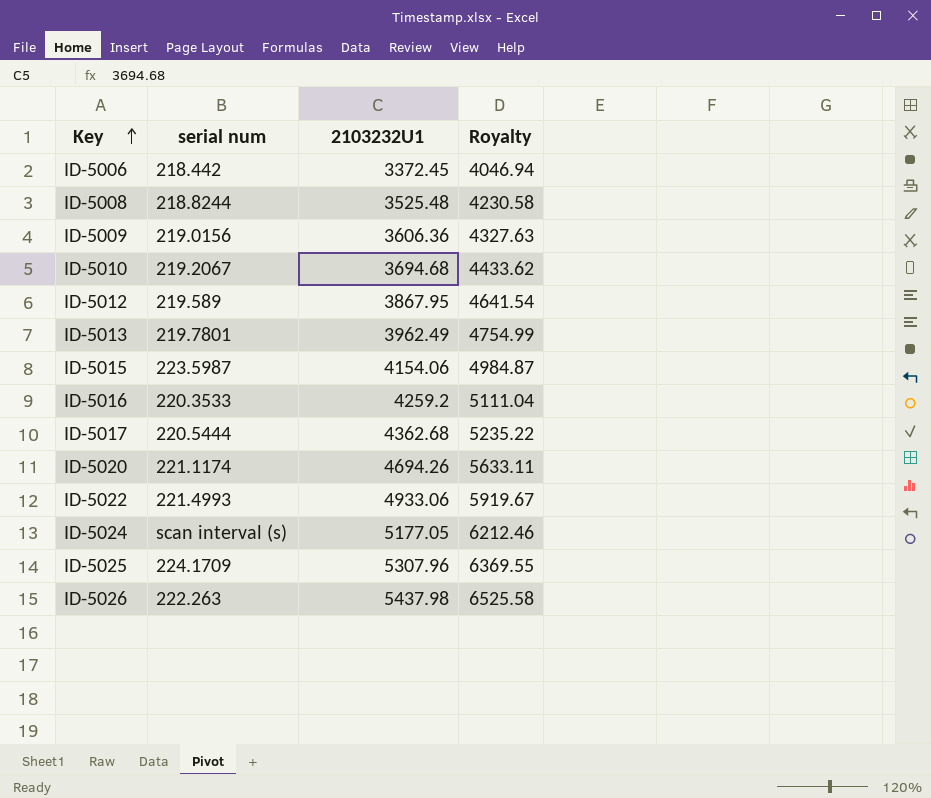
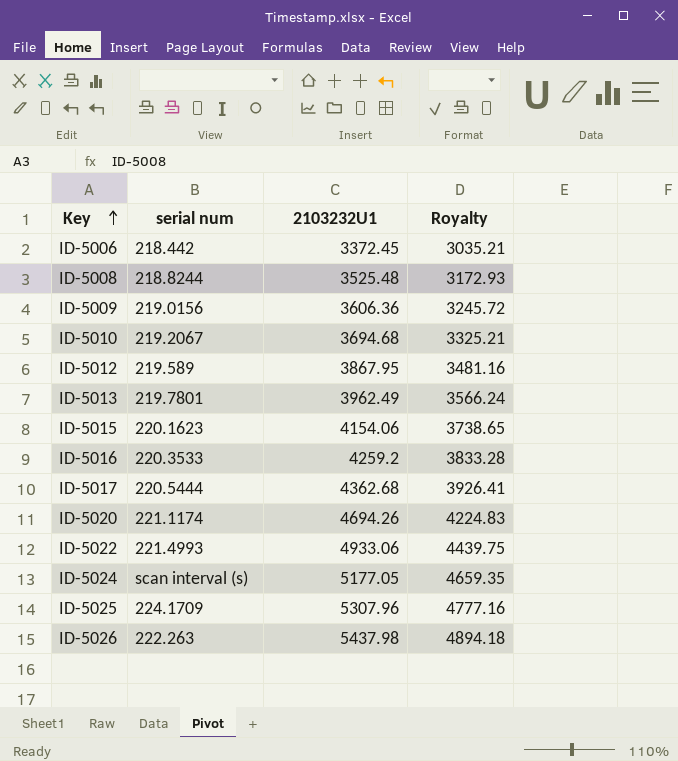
column Royalty | formula: [2103232U1] * 1.2 -> [2103232U1] * 0.9
ID-5015 | serial num: 223.5987 -> 220.1623

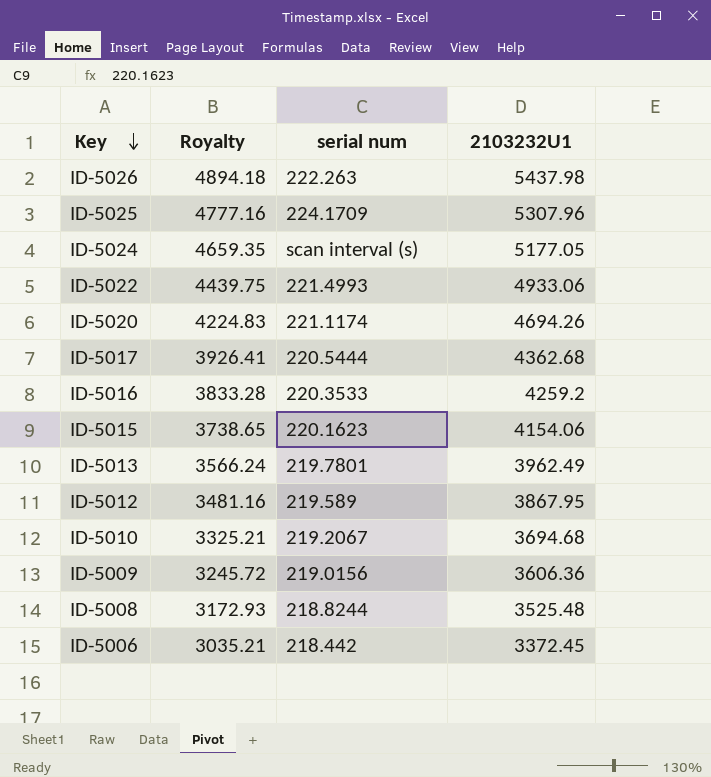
row order: Key ascending -> Key descending
column Royalty | position: 4 -> 2

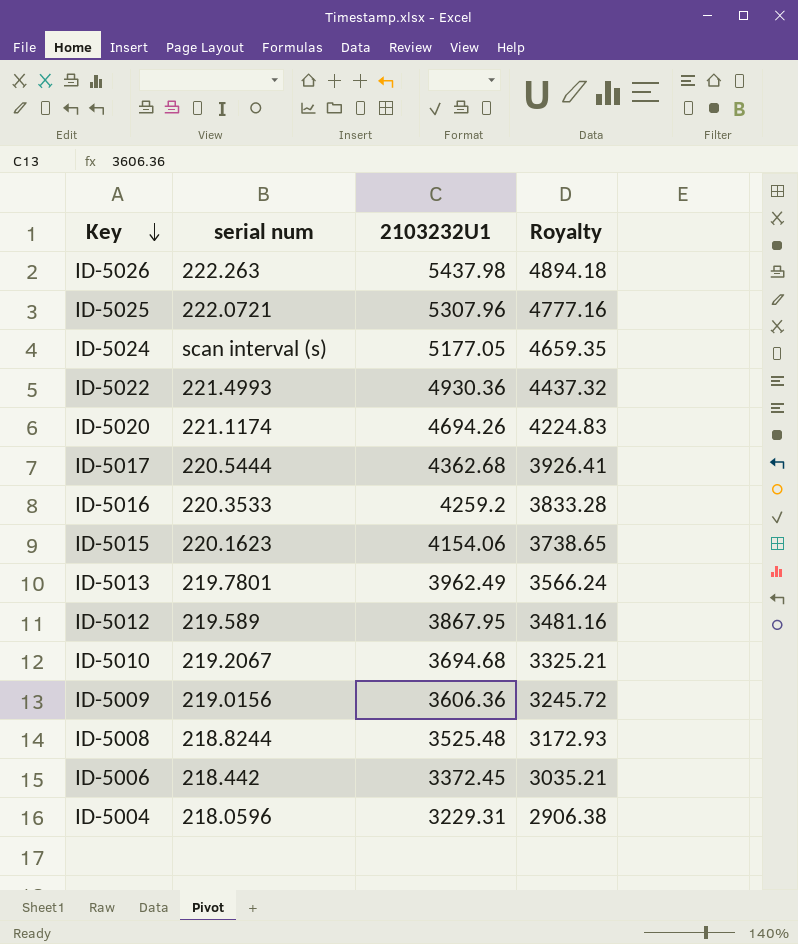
column Royalty | position: 2 -> 4
ID-5025 | serial num: 224.1709 -> 222.0721
ID-5022 | 2103232U1: 4933.06 -> 4930.36
ID-5022 | Royalty: 4439.75 -> 4437.32
row ID-5004: none -> 218.0596 | 3229.31 | 2906.38

